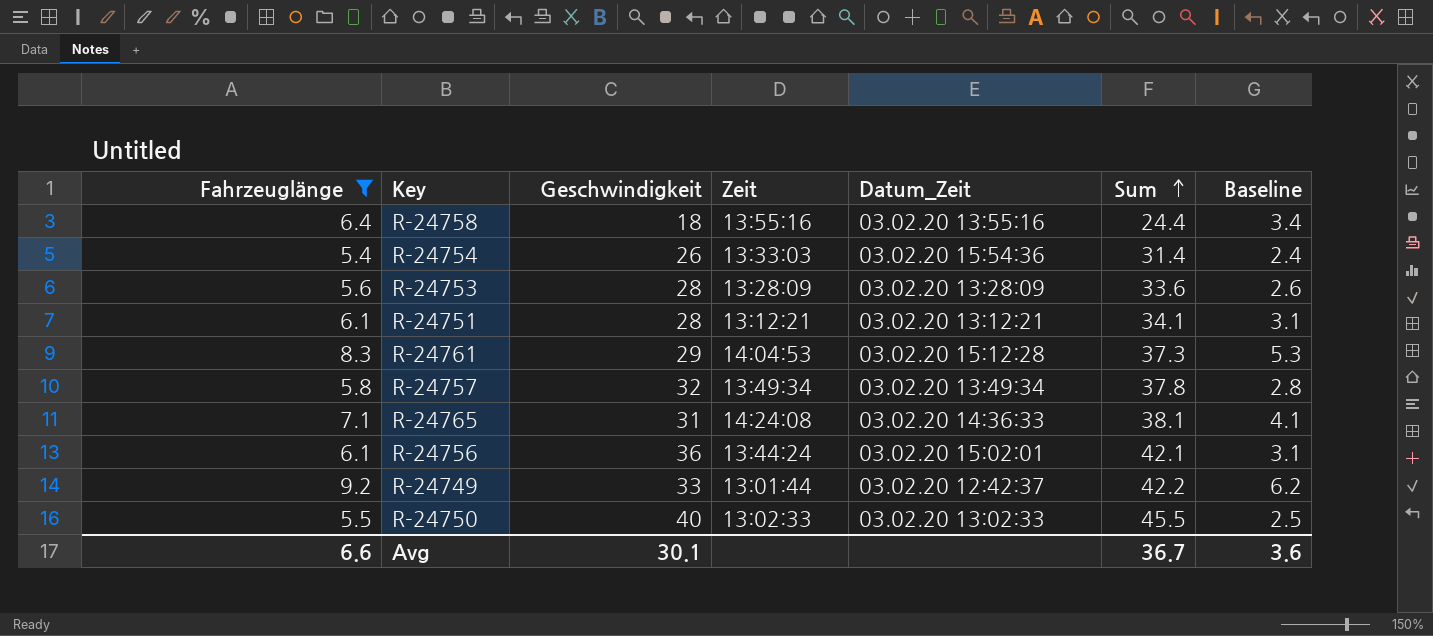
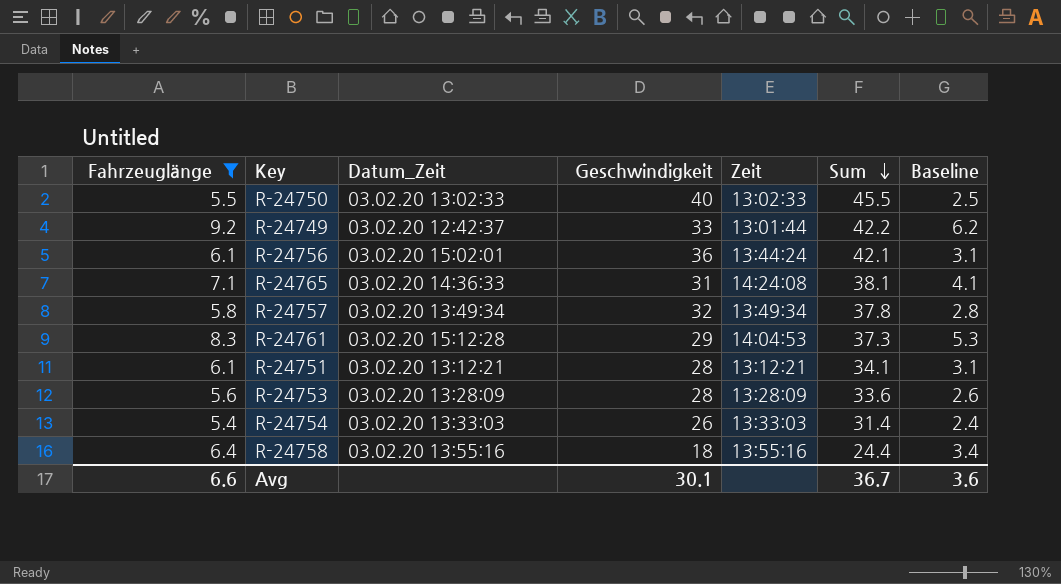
row order: Sum ascending -> Sum descending
column Datum_Zeit | position: 5 -> 3
R-24754 | Datum_Zeit: 03.02.20 15:54:36 -> 03.02.20 13:33:03

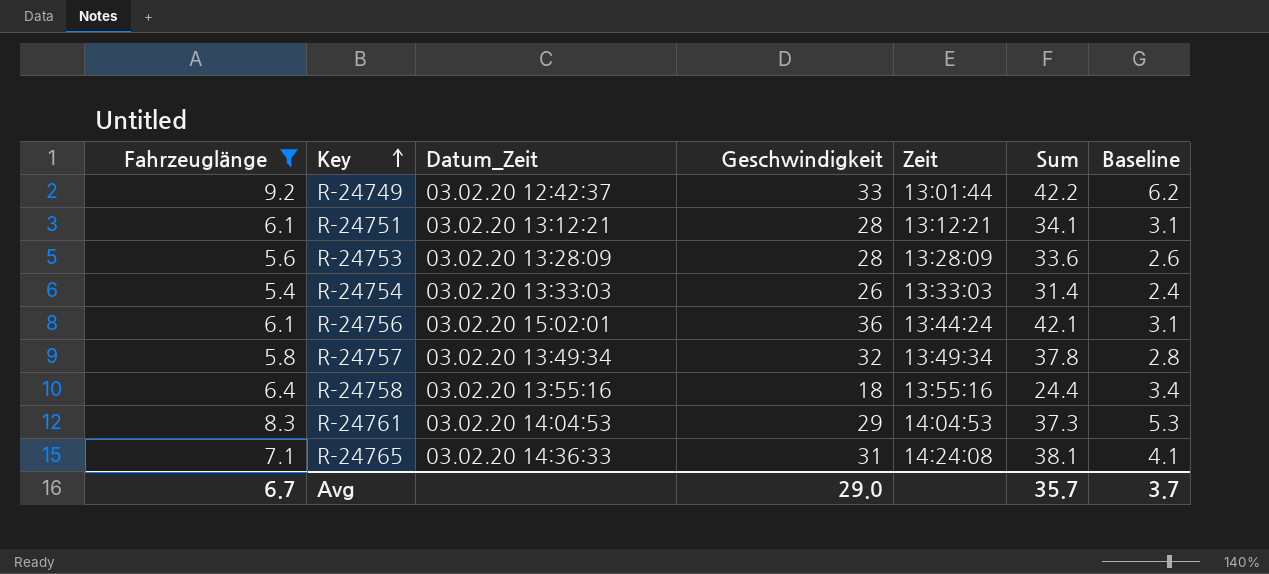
row order: Sum descending -> Key ascending
row R-24750: 5.5 | 03.02.20 13:02:33 | 40 | 13:02:33 | 45.5 | 2.5 -> none
R-24761 | Datum_Zeit: 03.02.20 15:12:28 -> 03.02.20 14:04:53
Avg | Fahrzeuglänge: 6.6 -> 6.7
Avg | Geschwindigkeit: 30.1 -> 29.0
Avg | Sum: 36.7 -> 35.7
Avg | Baseline: 3.6 -> 3.7

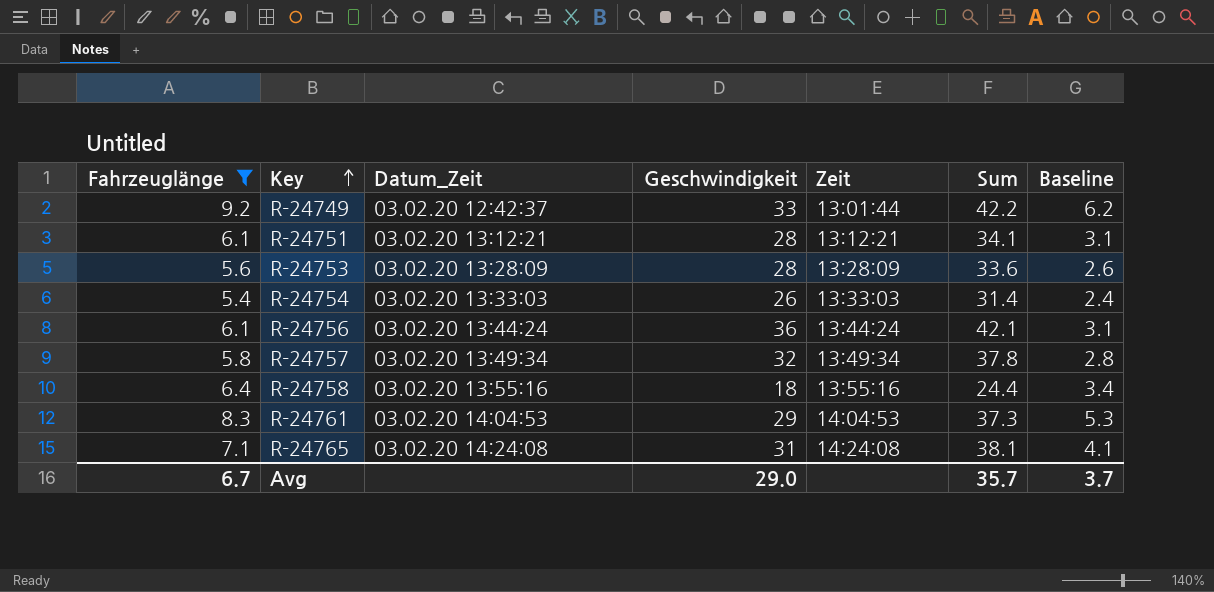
R-24756 | Datum_Zeit: 03.02.20 15:02:01 -> 03.02.20 13:44:24
R-24765 | Datum_Zeit: 03.02.20 14:36:33 -> 03.02.20 14:24:08

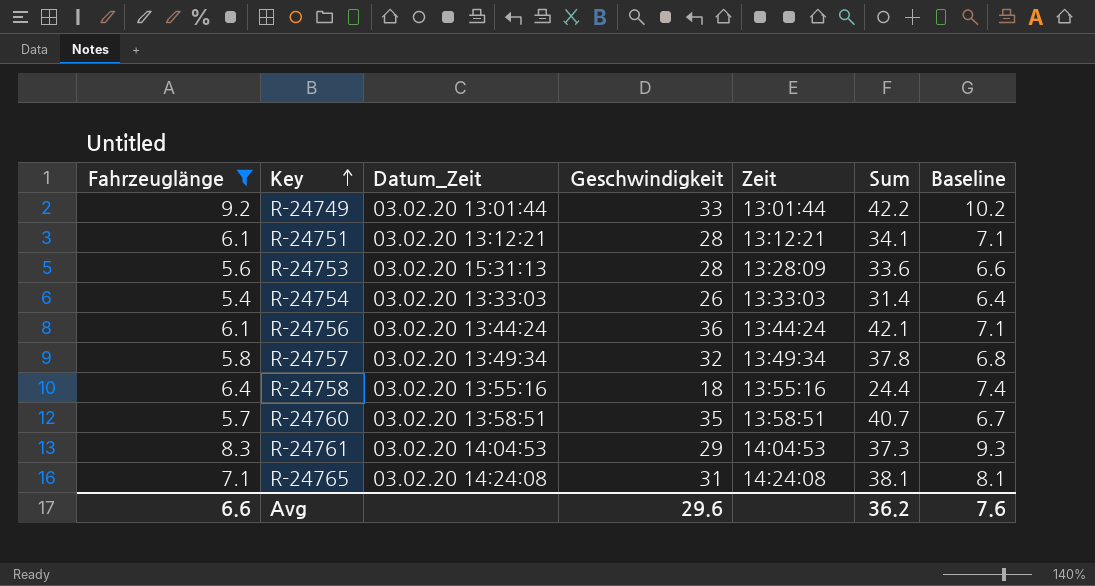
column Baseline | formula: [Fahrzeuglänge] - 3 -> [Fahrzeuglänge] + 1
R-24749 | Datum_Zeit: 03.02.20 12:42:37 -> 03.02.20 13:01:44
R-24753 | Datum_Zeit: 03.02.20 13:28:09 -> 03.02.20 15:31:13
row R-24760: none -> 5.7 | 03.02.20 13:58:51 | 35 | 13:58:51 | 40.7 | 6.7
Avg | Fahrzeuglänge: 6.7 -> 6.6
Avg | Geschwindigkeit: 29.0 -> 29.6
Avg | Sum: 35.7 -> 36.2
Avg | Baseline: 3.7 -> 7.6

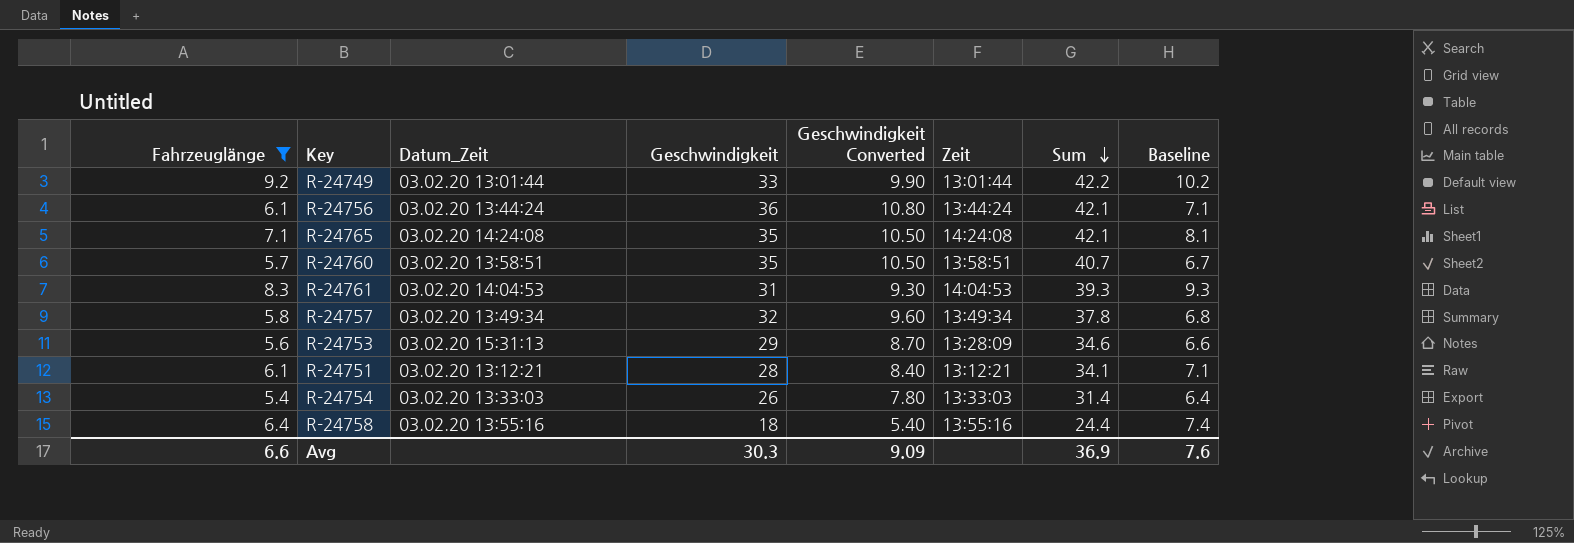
row order: Key ascending -> Sum descending
column Geschwindigkeit Converted | formula: none -> [Geschwindigkeit] * 0.3
R-24765 | Geschwindigkeit: 31 -> 35
R-24765 | Sum: 38.1 -> 42.1
R-24761 | Geschwindigkeit: 29 -> 31
R-24761 | Sum: 37.3 -> 39.3
R-24753 | Geschwindigkeit: 28 -> 29
R-24753 | Sum: 33.6 -> 34.6
Avg | Geschwindigkeit: 29.6 -> 30.3
Avg | Sum: 36.2 -> 36.9

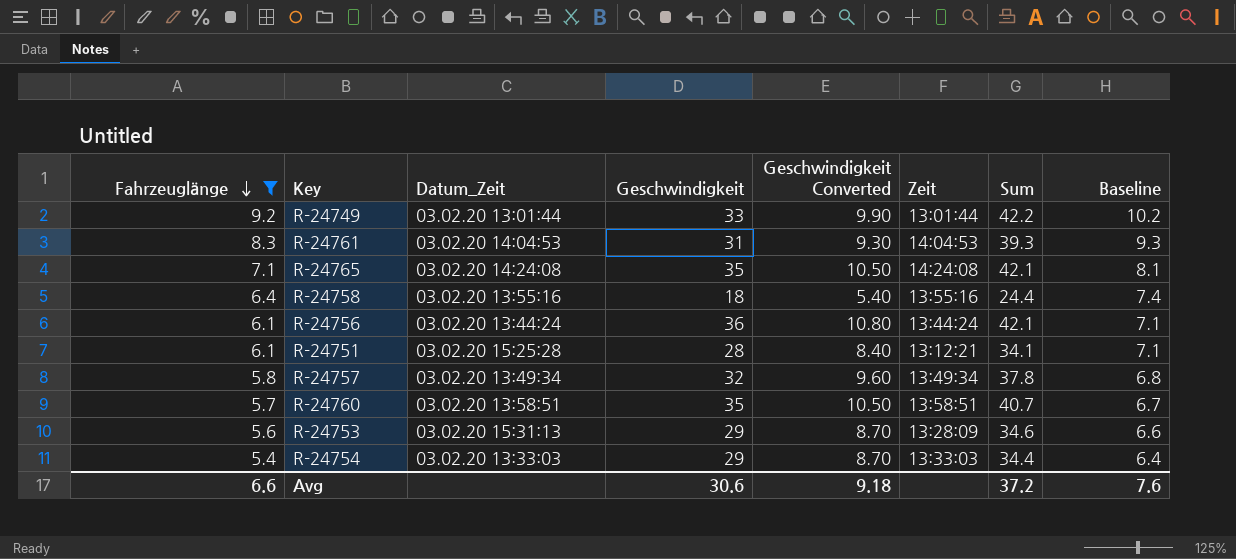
row order: Sum descending -> Fahrzeuglänge descending
R-24751 | Datum_Zeit: 03.02.20 13:12:21 -> 03.02.20 15:25:28
R-24754 | Geschwindigkeit: 26 -> 29
R-24754 | Geschwindigkeit Converted: 7.80 -> 8.70
R-24754 | Sum: 31.4 -> 34.4
Avg | Geschwindigkeit: 30.3 -> 30.6
Avg | Geschwindigkeit Converted: 9.09 -> 9.18
Avg | Sum: 36.9 -> 37.2

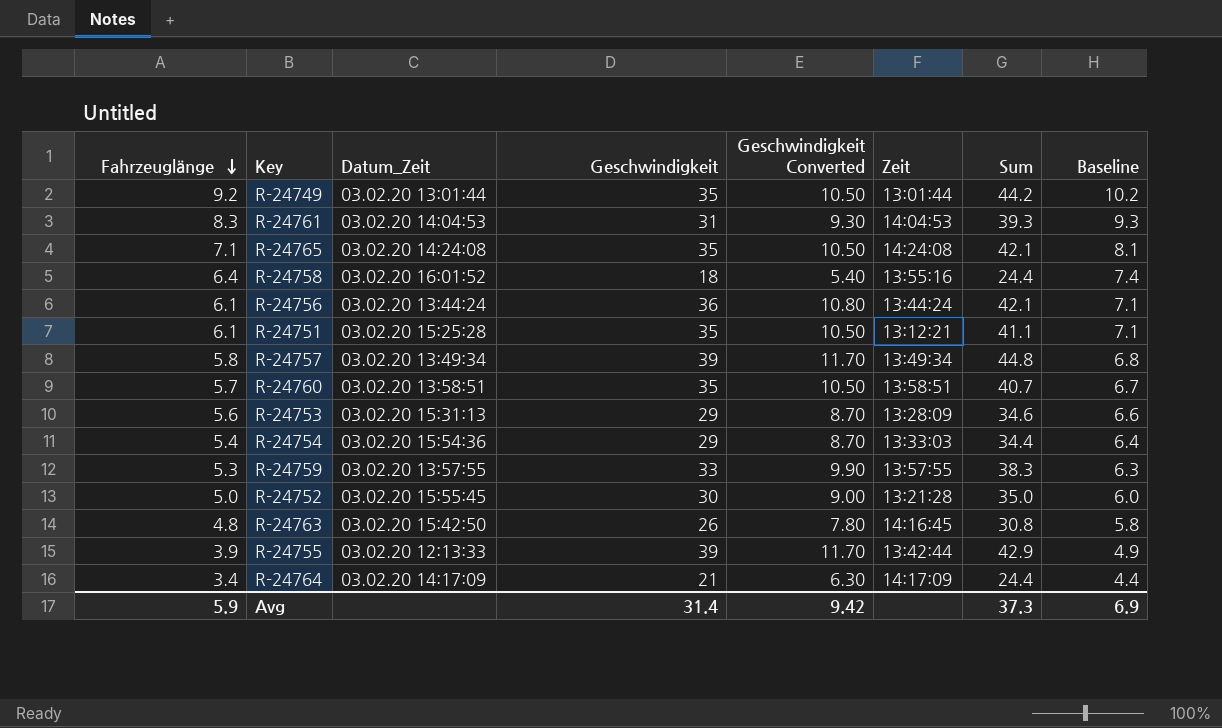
filter: Fahrzeuglänge >= 5.4 -> none
R-24749 | Geschwindigkeit: 33 -> 35
R-24749 | Geschwindigkeit Converted: 9.90 -> 10.50
R-24749 | Sum: 42.2 -> 44.2
R-24758 | Datum_Zeit: 03.02.20 13:55:16 -> 03.02.20 16:01:52
R-24751 | Geschwindigkeit: 28 -> 35
R-24751 | Geschwindigkeit Converted: 8.40 -> 10.50
R-24751 | Sum: 34.1 -> 41.1
R-24757 | Geschwindigkeit: 32 -> 39
R-24757 | Geschwindigkeit Converted: 9.60 -> 11.70
R-24757 | Sum: 37.8 -> 44.8
R-24754 | Datum_Zeit: 03.02.20 13:33:03 -> 03.02.20 15:54:36
Avg | Fahrzeuglänge: 6.6 -> 5.9
Avg | Geschwindigkeit: 30.6 -> 31.4
Avg | Geschwindigkeit Converted: 9.18 -> 9.42
Avg | Sum: 37.2 -> 37.3
Avg | Baseline: 7.6 -> 6.9

